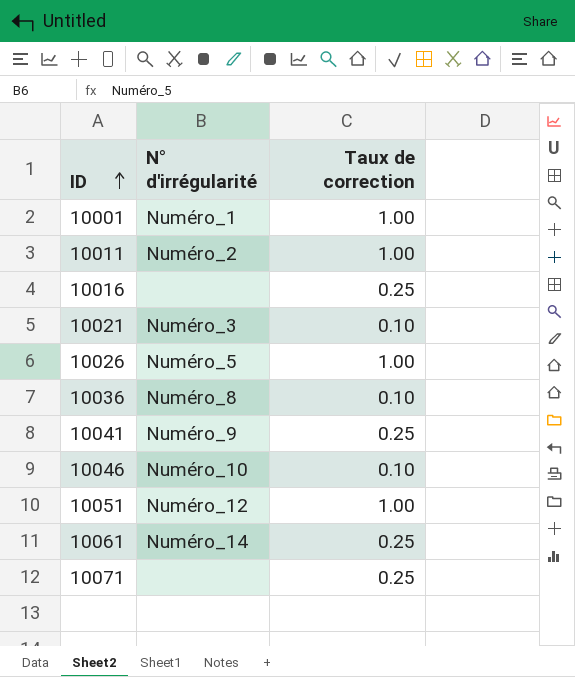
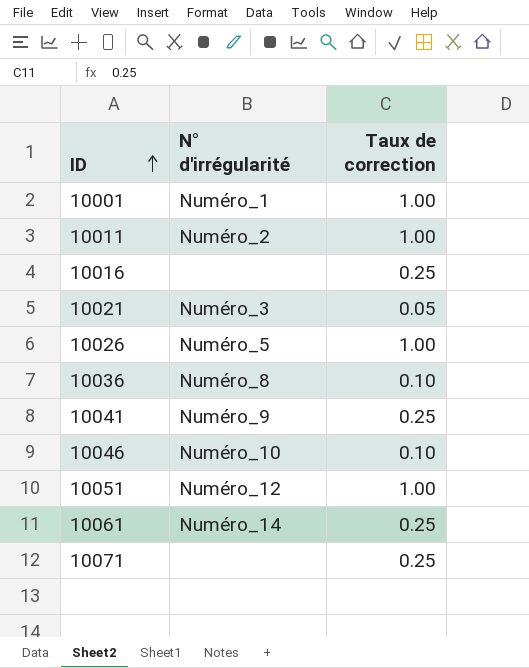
10021 | Taux de correction: 0.10 -> 0.05

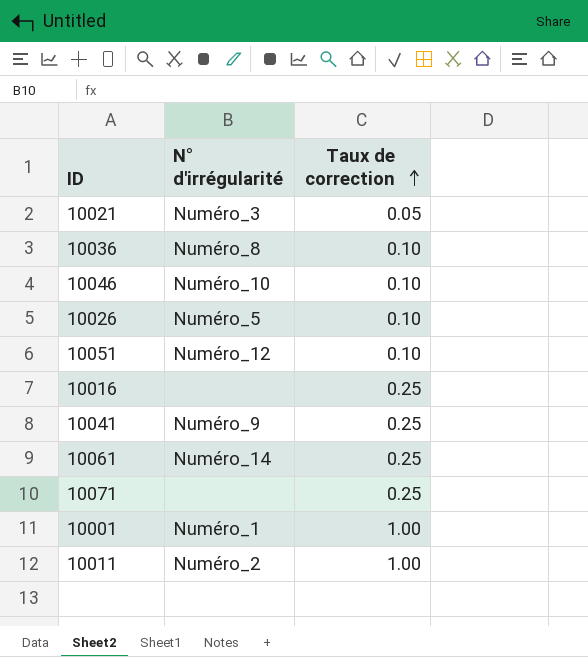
row order: ID ascending -> Taux de correction ascending
10026 | Taux de correction: 1.00 -> 0.10
10051 | Taux de correction: 1.00 -> 0.10

